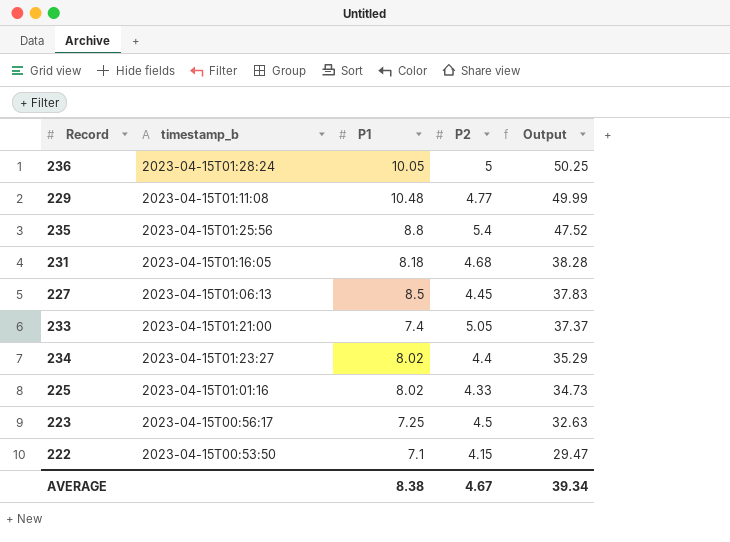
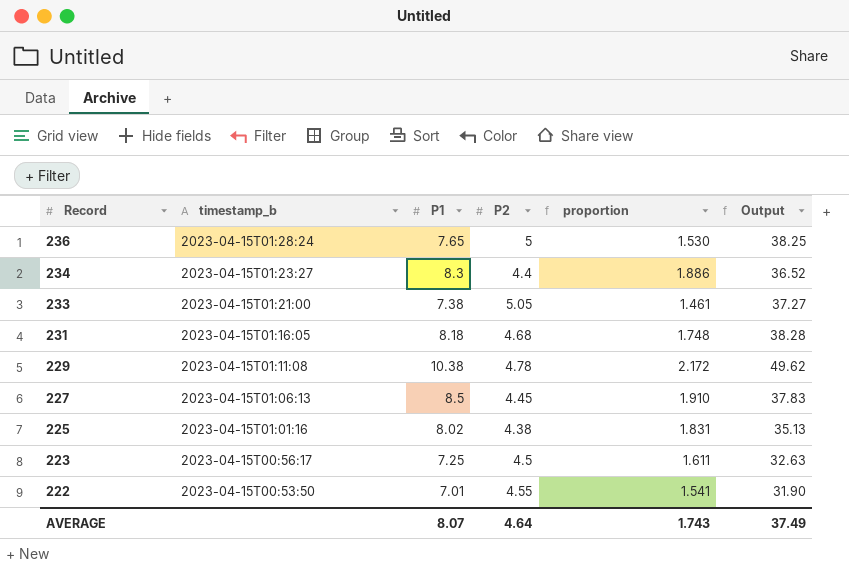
row order: Output descending -> Record descending
column proportion | formula: none -> [P1] / [P2]
row 235: 2023-04-15T01:25:56 | 8.8 | 5.4 | 47.52 -> none
236 | P1: 10.05 -> 7.65
236 | Output: 50.25 -> 38.25
234 | P1: 8.02 -> 8.3
234 | Output: 35.29 -> 36.52
233 | P1: 7.4 -> 7.38
233 | Output: 37.37 -> 37.27
229 | P1: 10.48 -> 10.38
229 | P2: 4.77 -> 4.78
229 | Output: 49.99 -> 49.62
225 | P2: 4.33 -> 4.38
225 | Output: 34.73 -> 35.13
222 | P1: 7.1 -> 7.01
222 | P2: 4.15 -> 4.55
222 | Output: 29.47 -> 31.90
AVERAGE | P1: 8.38 -> 8.07
AVERAGE | P2: 4.67 -> 4.64
AVERAGE | Output: 39.34 -> 37.49

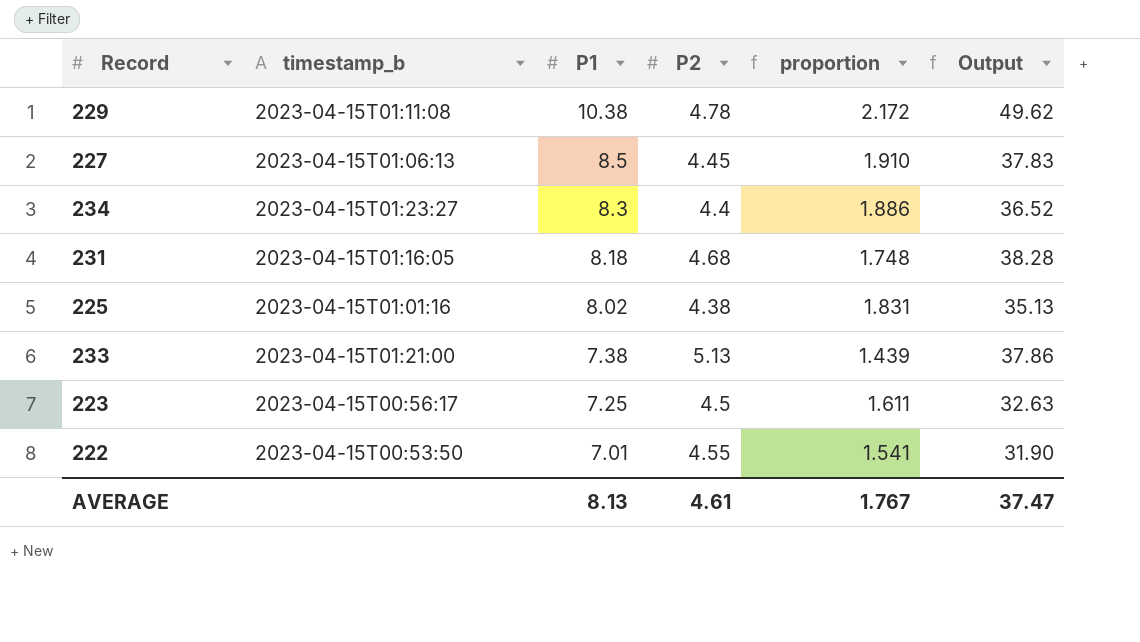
row order: Record descending -> P1 descending
row 236: 2023-04-15T01:28:24 | 7.65 | 5 | 1.530 | 38.25 -> none
233 | P2: 5.05 -> 5.13
233 | proportion: 1.461 -> 1.439
233 | Output: 37.27 -> 37.86
AVERAGE | P1: 8.07 -> 8.13
AVERAGE | P2: 4.64 -> 4.61
AVERAGE | proportion: 1.743 -> 1.767
AVERAGE | Output: 37.49 -> 37.47

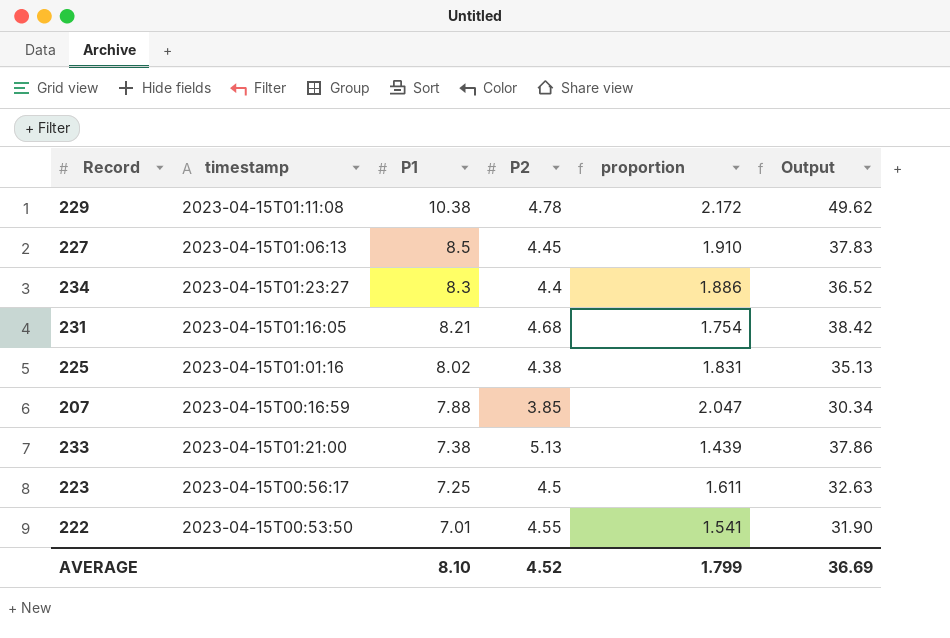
column name: timestamp_b -> timestamp
231 | P1: 8.18 -> 8.21
231 | proportion: 1.748 -> 1.754
231 | Output: 38.28 -> 38.42
row 207: none -> 2023-04-15T00:16:59 | 7.88 | 3.85 | 2.047 | 30.34
AVERAGE | P1: 8.13 -> 8.10
AVERAGE | P2: 4.61 -> 4.52
AVERAGE | proportion: 1.767 -> 1.799
AVERAGE | Output: 37.47 -> 36.69

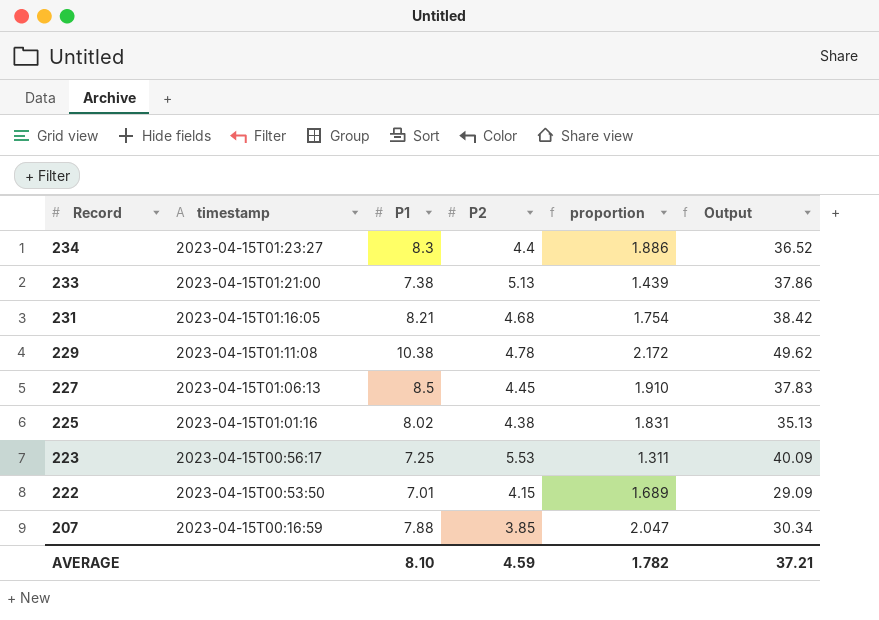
row order: P1 descending -> Record descending
223 | P2: 4.5 -> 5.53
223 | proportion: 1.611 -> 1.311
223 | Output: 32.63 -> 40.09
222 | P2: 4.55 -> 4.15
222 | proportion: 1.541 -> 1.689
222 | Output: 31.90 -> 29.09
AVERAGE | P2: 4.52 -> 4.59
AVERAGE | proportion: 1.799 -> 1.782
AVERAGE | Output: 36.69 -> 37.21

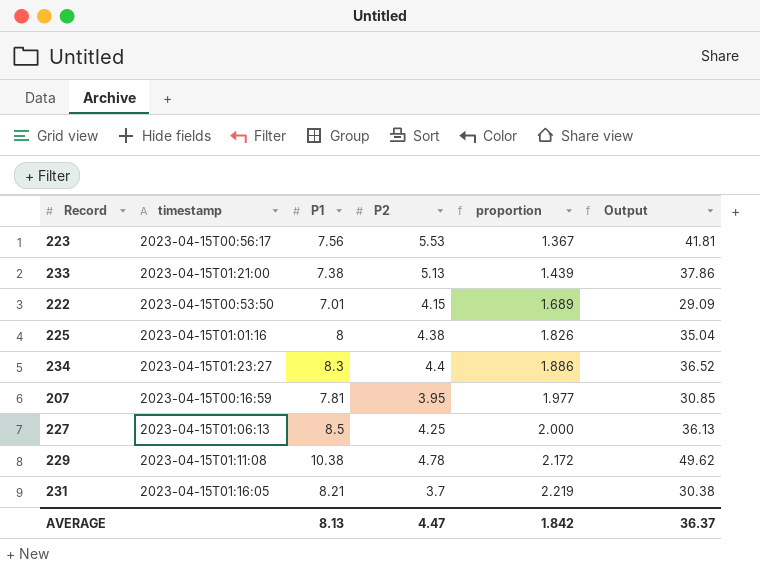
row order: Record descending -> proportion ascending
223 | P1: 7.25 -> 7.56
223 | proportion: 1.311 -> 1.367
223 | Output: 40.09 -> 41.81
225 | P1: 8.02 -> 8
225 | proportion: 1.831 -> 1.826
225 | Output: 35.13 -> 35.04
207 | P1: 7.88 -> 7.81
207 | P2: 3.85 -> 3.95
207 | proportion: 2.047 -> 1.977
207 | Output: 30.34 -> 30.85
227 | P2: 4.45 -> 4.25
227 | proportion: 1.910 -> 2.000
227 | Output: 37.83 -> 36.13
231 | P2: 4.68 -> 3.7
231 | proportion: 1.754 -> 2.219
231 | Output: 38.42 -> 30.38
AVERAGE | P1: 8.10 -> 8.13
AVERAGE | P2: 4.59 -> 4.47
AVERAGE | proportion: 1.782 -> 1.842
AVERAGE | Output: 37.21 -> 36.37

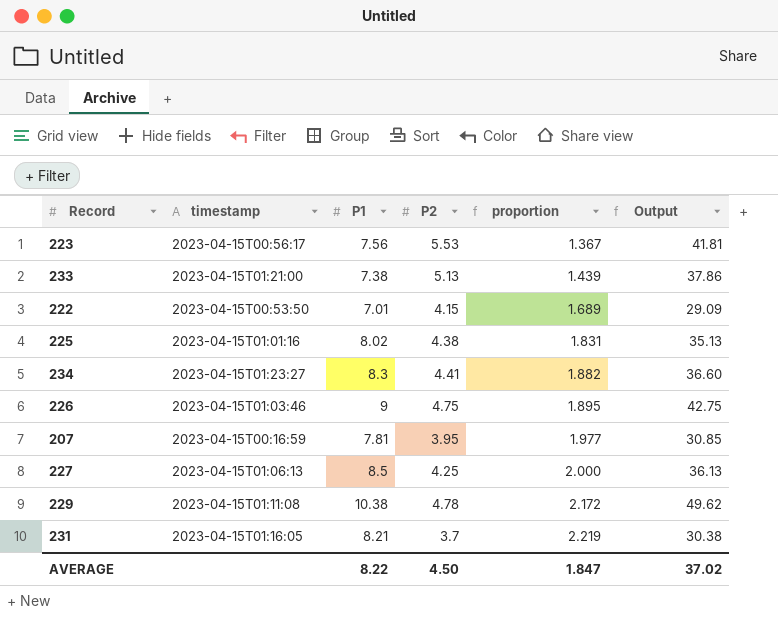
225 | P1: 8 -> 8.02
225 | proportion: 1.826 -> 1.831
225 | Output: 35.04 -> 35.13
234 | P2: 4.4 -> 4.41
234 | proportion: 1.886 -> 1.882
234 | Output: 36.52 -> 36.60
row 226: none -> 2023-04-15T01:03:46 | 9 | 4.75 | 1.895 | 42.75
AVERAGE | P1: 8.13 -> 8.22
AVERAGE | P2: 4.47 -> 4.50
AVERAGE | proportion: 1.842 -> 1.847
AVERAGE | Output: 36.37 -> 37.02

